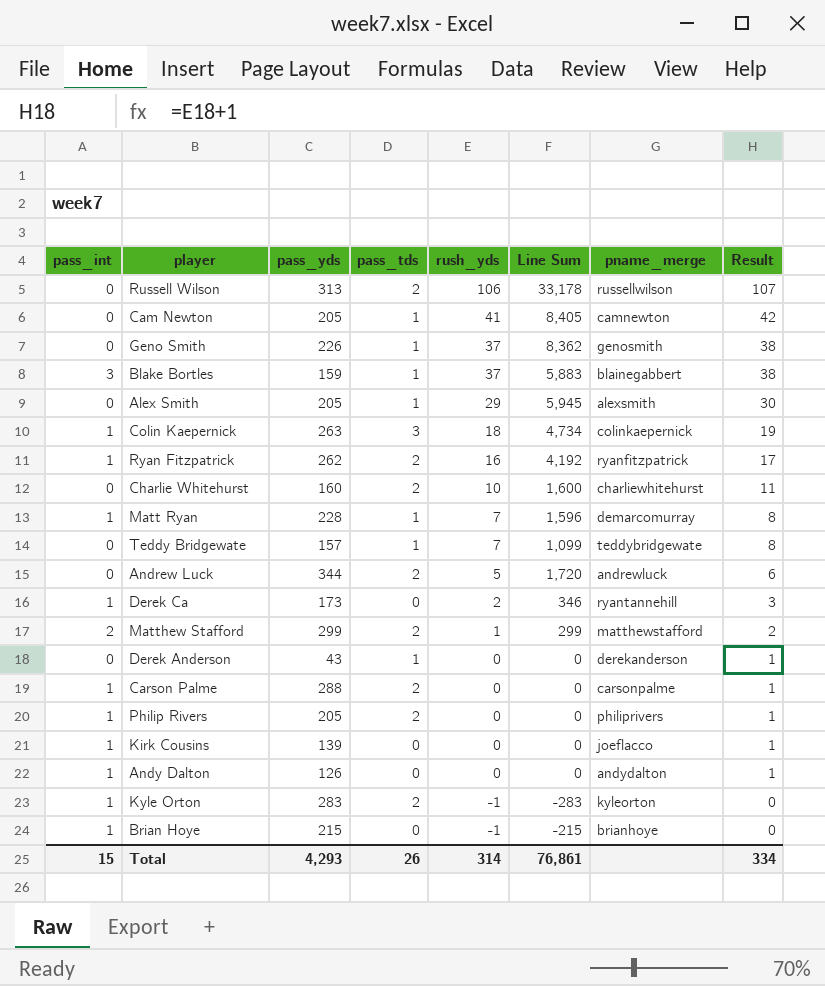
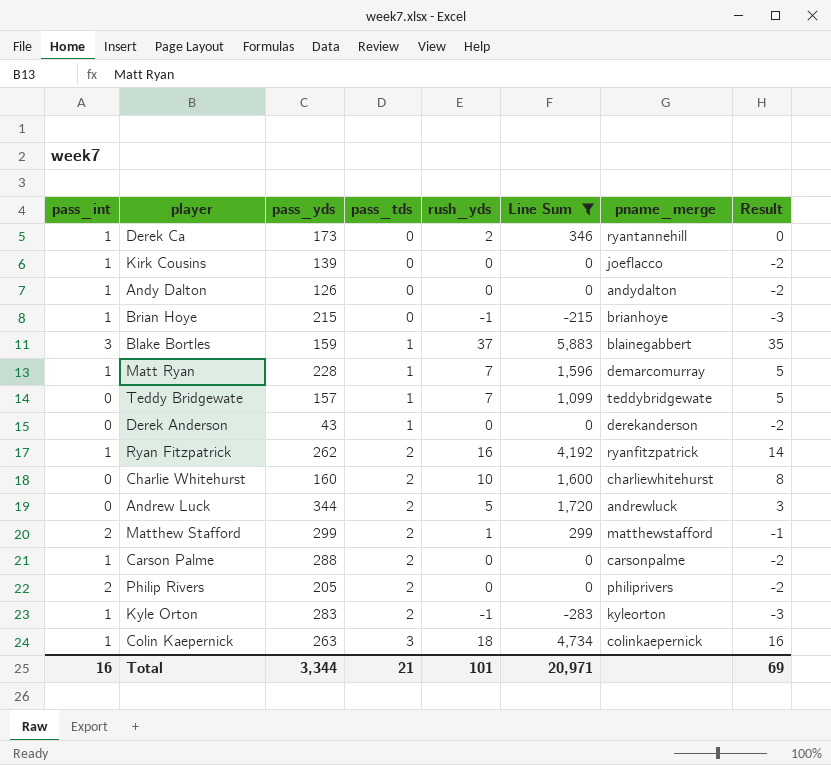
filter: none -> Line Sum <= 5,883
row order: rush_yds descending -> pass_tds ascending
column Result | formula: [rush_yds] + 1 -> [rush_yds] - 2
Philip Rivers | pass_int: 1 -> 2
Total | pass_int: 15 -> 16
Total | pass_yds: 4,293 -> 3,344
Total | pass_tds: 26 -> 21
Total | rush_yds: 314 -> 101
Total | Line Sum: 76,861 -> 20,971
Total | Result: 334 -> 69

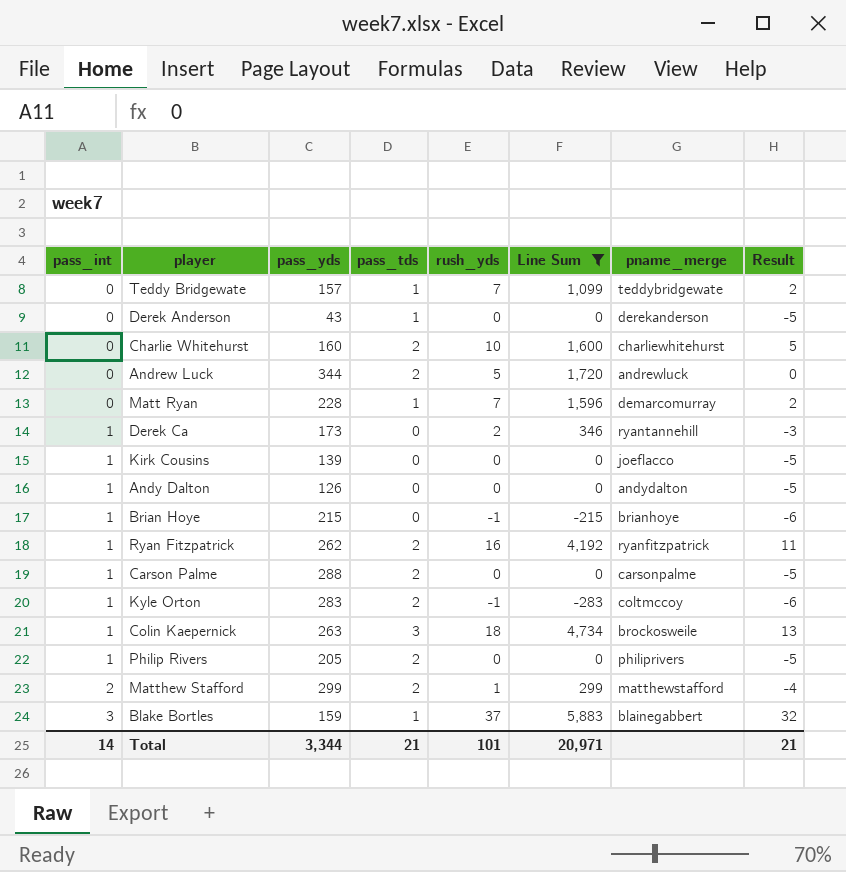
row order: pass_tds ascending -> pass_int ascending
column Result | formula: [rush_yds] - 2 -> [rush_yds] - 5
Matt Ryan | pass_int: 1 -> 0
Kyle Orton | pname_merge: kyleorton -> coltmccoy
Colin Kaepernick | pname_merge: colinkaepernick -> brockosweile
Philip Rivers | pass_int: 2 -> 1
Total | pass_int: 16 -> 14
Total | Result: 69 -> 21

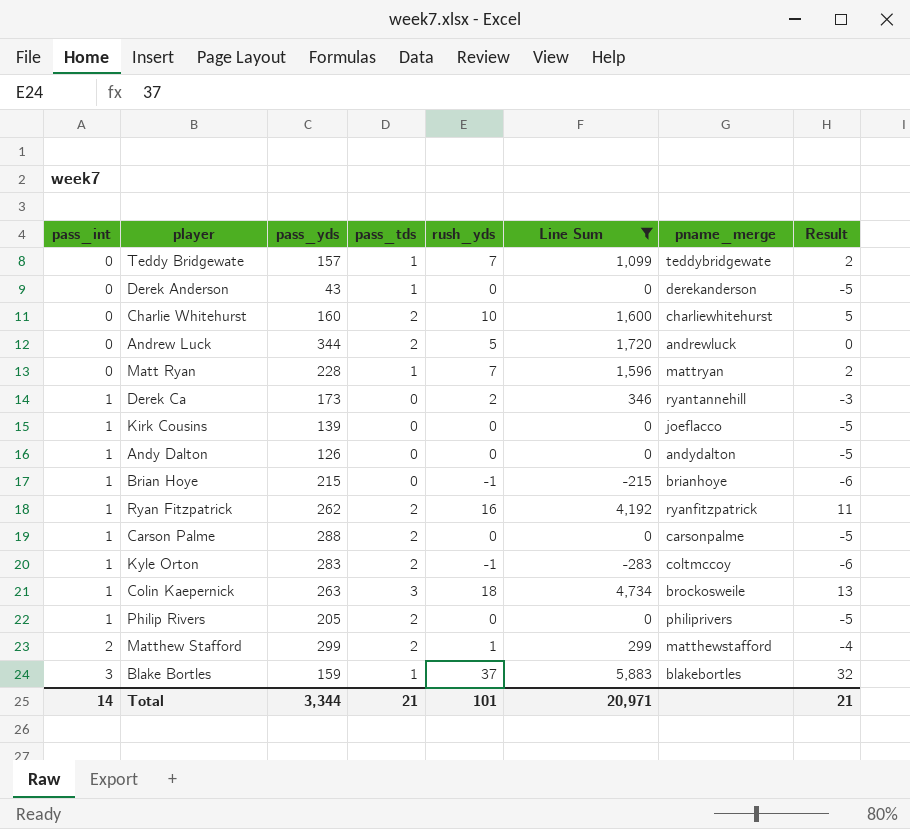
Matt Ryan | pname_merge: demarcomurray -> mattryan
Blake Bortles | pname_merge: blainegabbert -> blakebortles

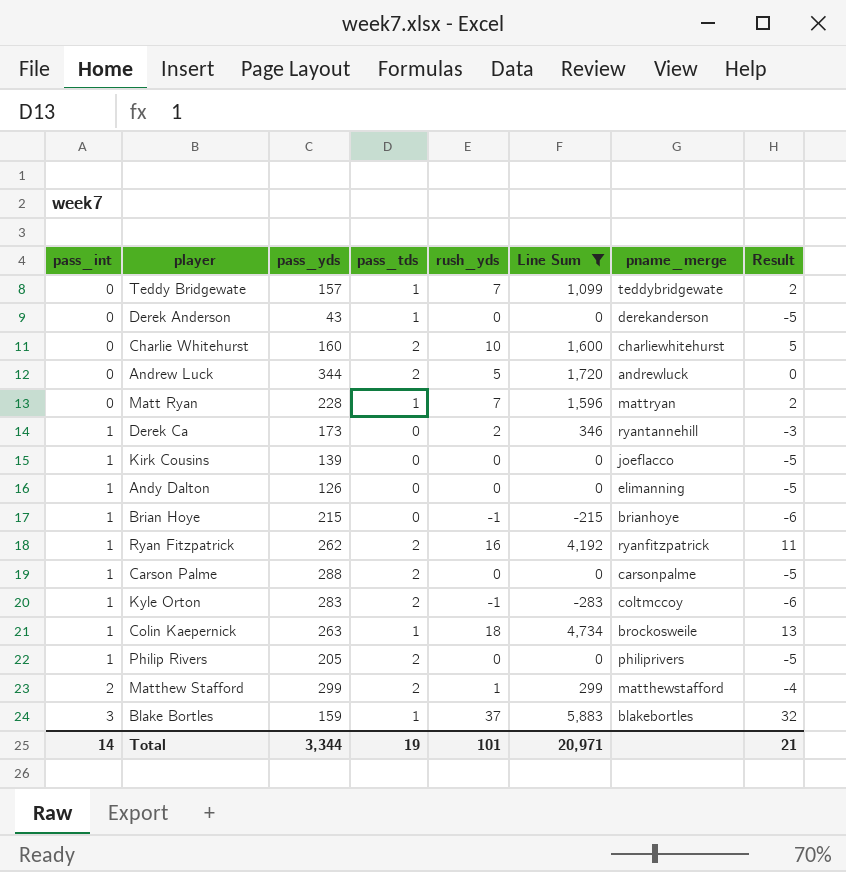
Andy Dalton | pname_merge: andydalton -> elimanning
Colin Kaepernick | pass_tds: 3 -> 1
Total | pass_tds: 21 -> 19

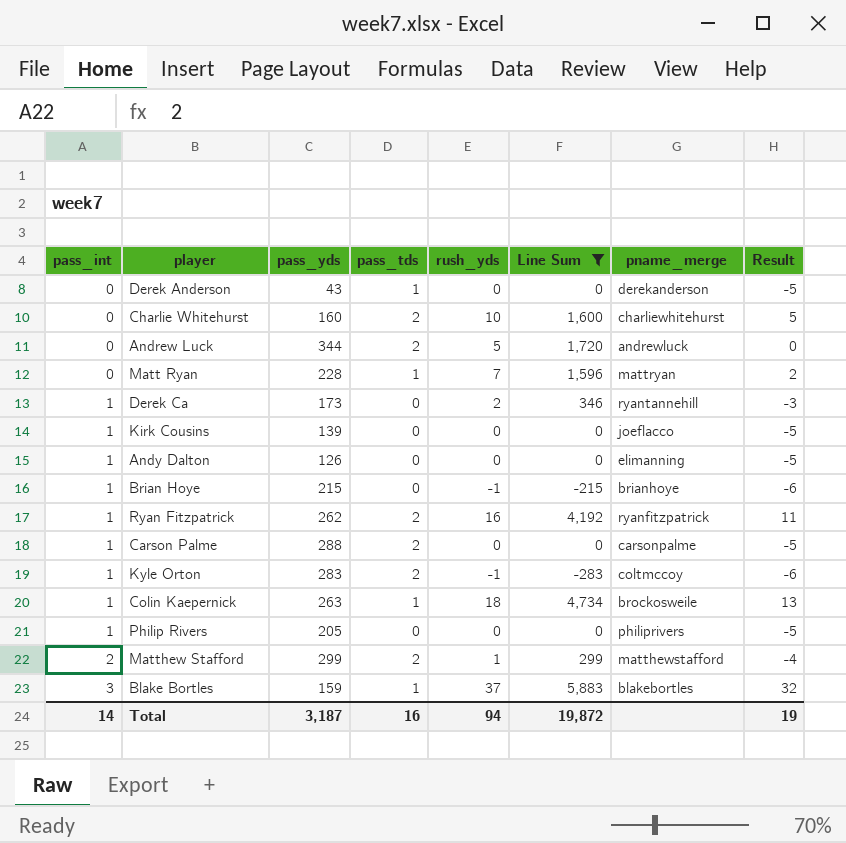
row Teddy Bridgewate: 0 | 157 | 1 | 7 | 1,099 | teddybridgewate | 2 -> none
Philip Rivers | pass_tds: 2 -> 0
Total | pass_yds: 3,344 -> 3,187
Total | pass_tds: 19 -> 16
Total | rush_yds: 101 -> 94
Total | Line Sum: 20,971 -> 19,872
Total | Result: 21 -> 19

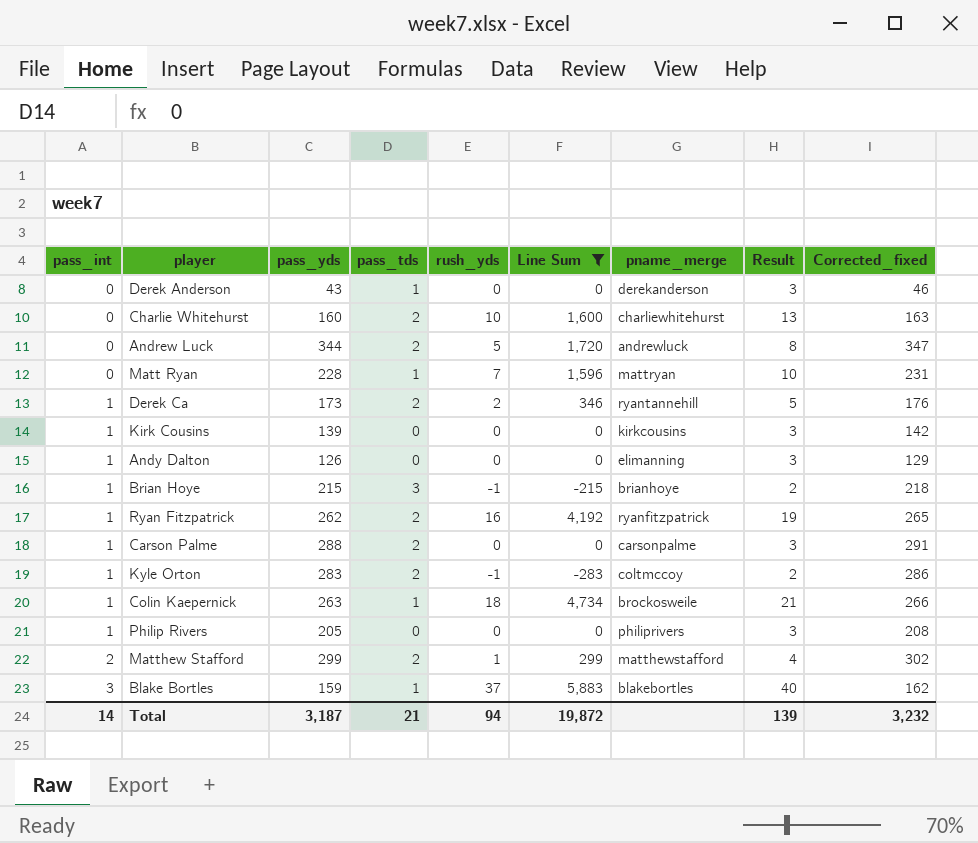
column Result | formula: [rush_yds] - 5 -> [rush_yds] + 3
column Corrected_fixed | formula: none -> [pass_yds] + 3
Derek Ca | pass_tds: 0 -> 2
Kirk Cousins | pname_merge: joeflacco -> kirkcousins
Brian Hoye | pass_tds: 0 -> 3
Total | pass_tds: 16 -> 21
Total | Result: 19 -> 139

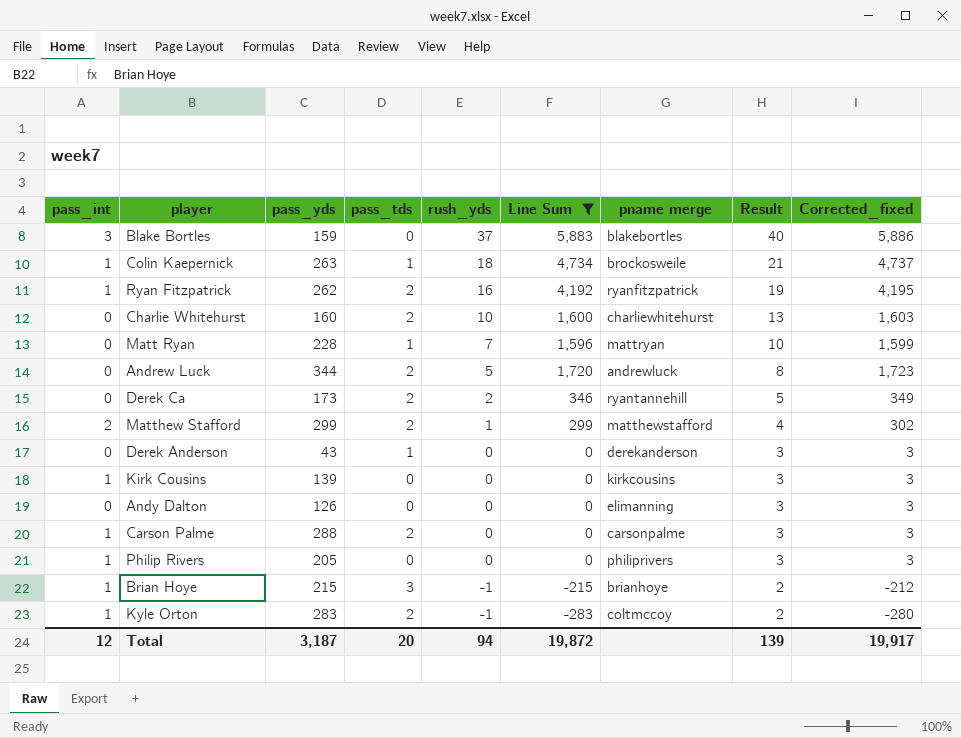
row order: pass_int ascending -> rush_yds descending
column name: pname_merge -> pname merge
column Corrected_fixed | formula: [pass_yds] + 3 -> [Line Sum] + 3
Blake Bortles | pass_tds: 1 -> 0
Derek Ca | pass_int: 1 -> 0
Andy Dalton | pass_int: 1 -> 0
Total | pass_int: 14 -> 12
Total | pass_tds: 21 -> 20
Total | Corrected_fixed: 3,232 -> 19,917

